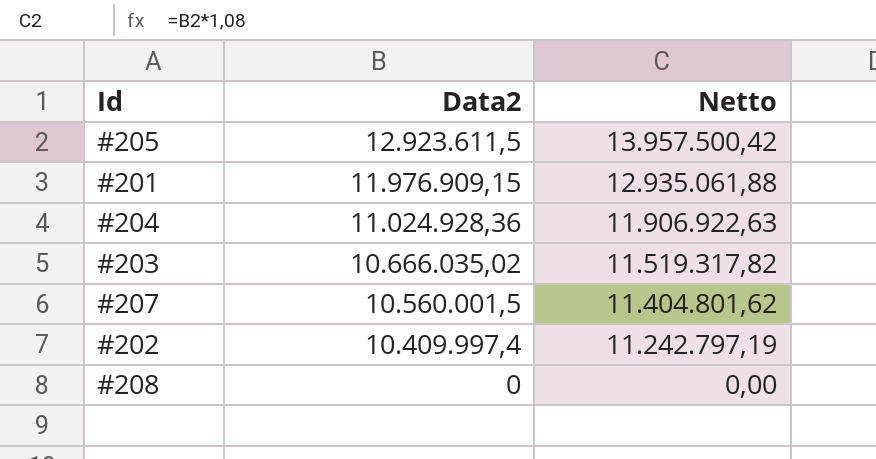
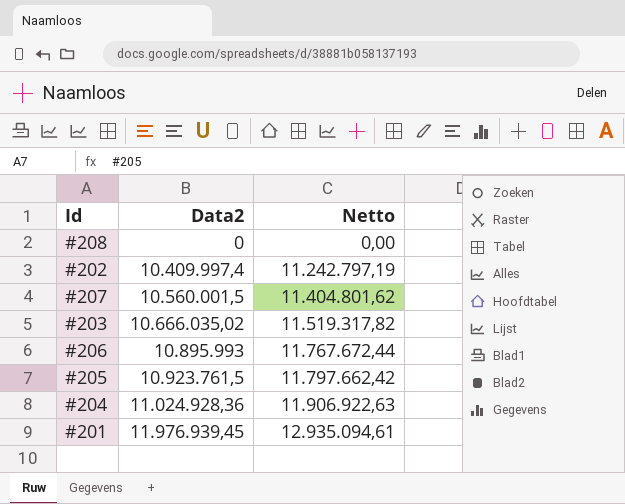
row order: Data2 descending -> Data2 ascending
row #206: none -> 10.895.993 | 11.767.672,44
#205 | Data2: 12.923.611,5 -> 10.923.761,5
#205 | Netto: 13.957.500,42 -> 11.797.662,42
#201 | Data2: 11.976.909,15 -> 11.976.939,45
#201 | Netto: 12.935.061,88 -> 12.935.094,61

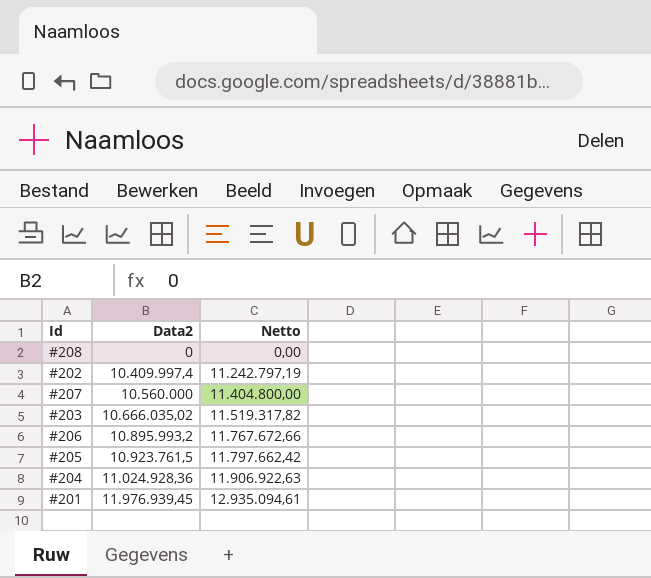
#207 | Data2: 10.560.001,5 -> 10.560.000
#207 | Netto: 11.404.801,62 -> 11.404.800,00
#206 | Data2: 10.895.993 -> 10.895.993,2
#206 | Netto: 11.767.672,44 -> 11.767.672,66

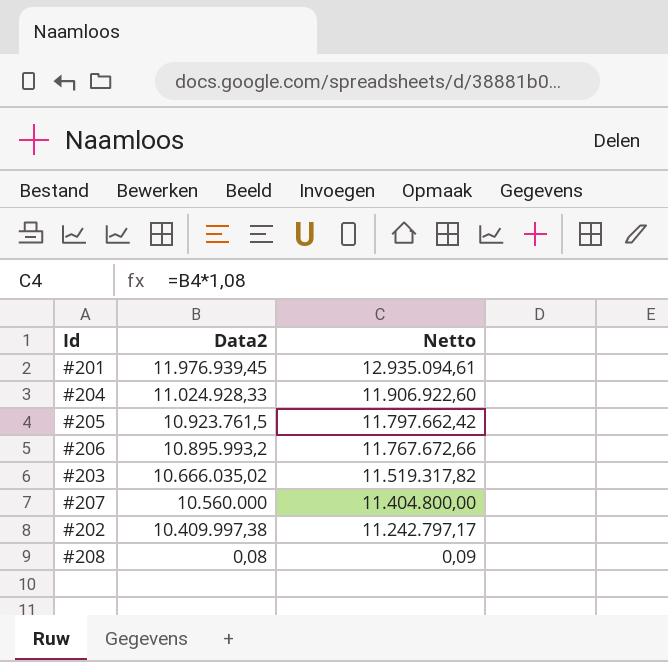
row order: Data2 ascending -> Data2 descending
#204 | Data2: 11.024.928,36 -> 11.024.928,33
#204 | Netto: 11.906.922,63 -> 11.906.922,60
#202 | Data2: 10.409.997,4 -> 10.409.997,38
#202 | Netto: 11.242.797,19 -> 11.242.797,17
#208 | Data2: 0 -> 0,08
#208 | Netto: 0,00 -> 0,09

